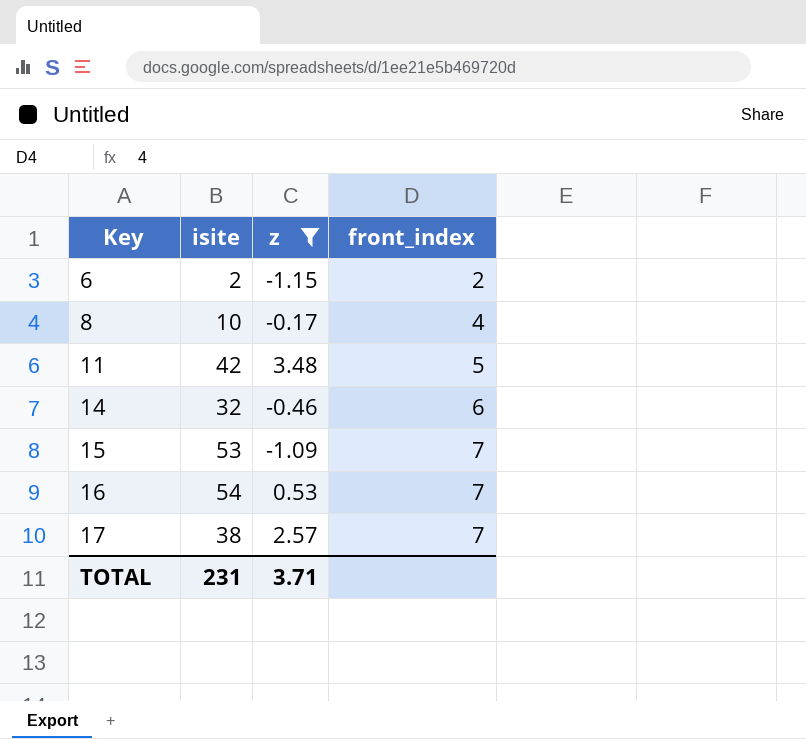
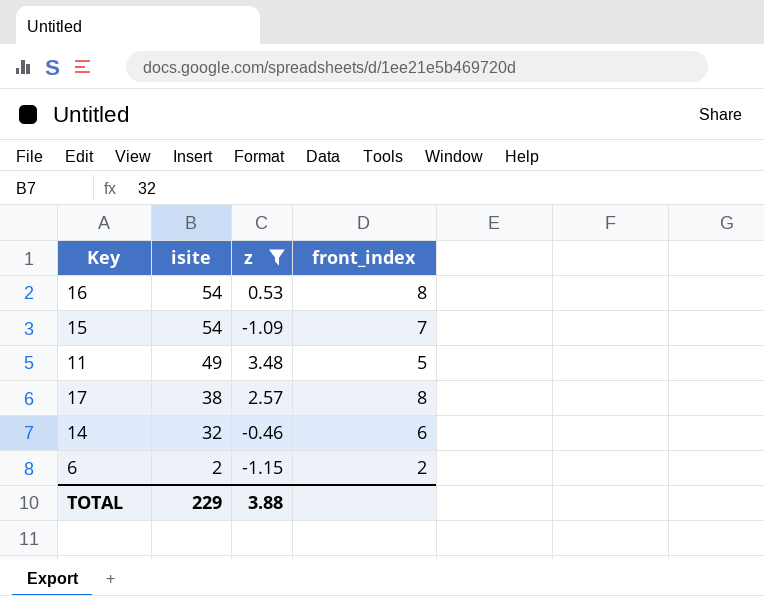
row order: Key ascending -> isite descending
row 8: 10 | -0.17 | 4 -> none
16 | front_index: 7 -> 8
15 | isite: 53 -> 54
11 | isite: 42 -> 49
17 | front_index: 7 -> 8
TOTAL | isite: 231 -> 229
TOTAL | z: 3.71 -> 3.88

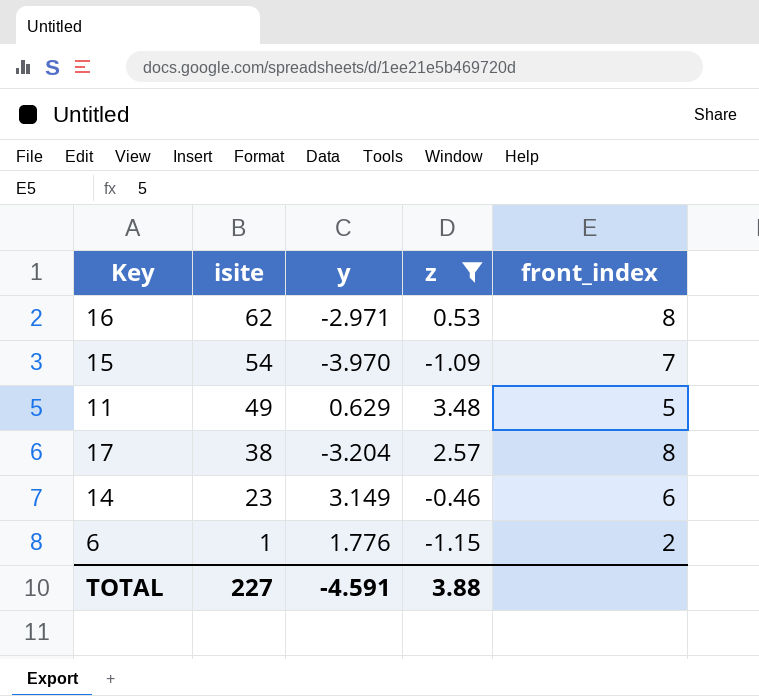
column y | position: none -> 3
16 | isite: 54 -> 62
14 | isite: 32 -> 23
6 | isite: 2 -> 1
TOTAL | isite: 229 -> 227

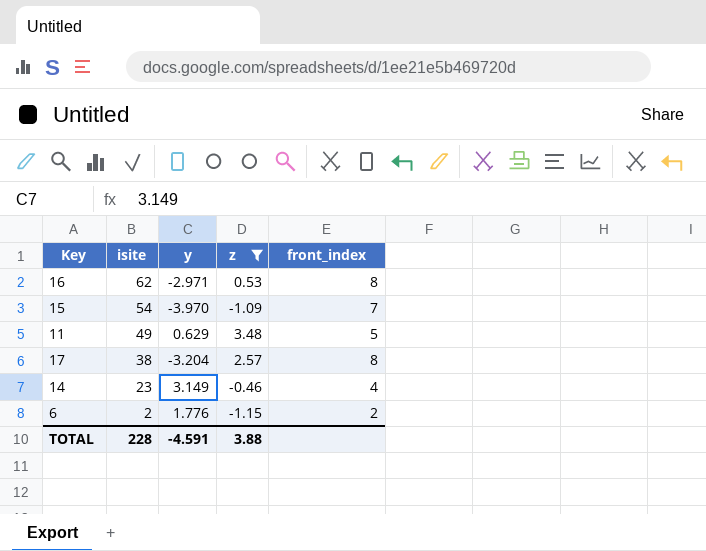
14 | front_index: 6 -> 4
6 | isite: 1 -> 2
TOTAL | isite: 227 -> 228

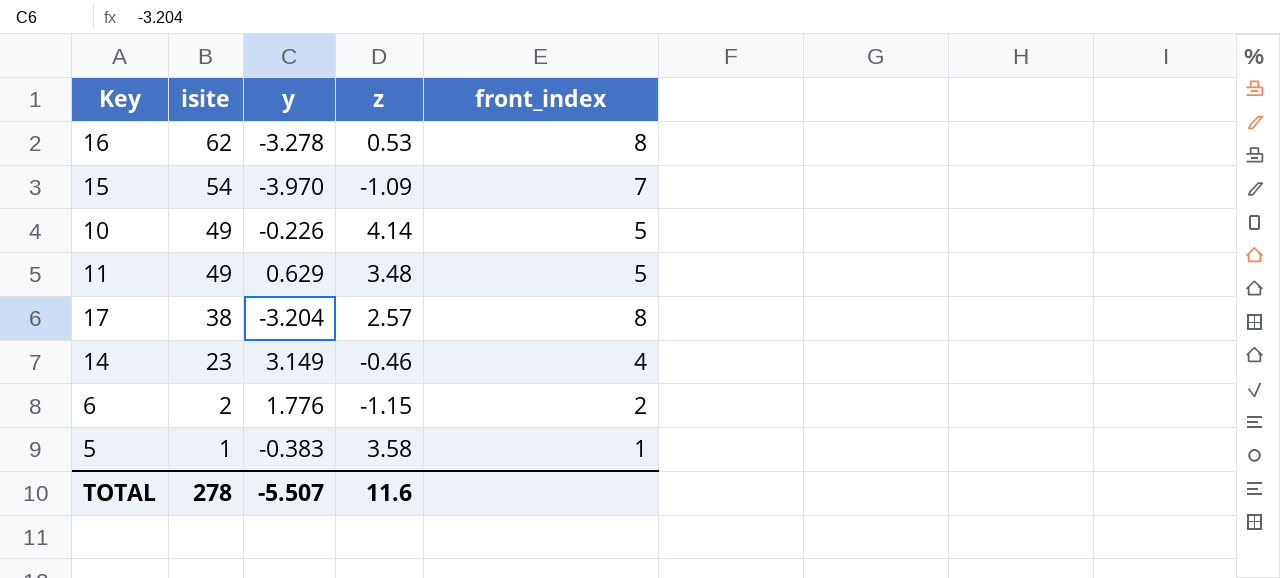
filter: z <= 3.48 -> none
16 | y: -2.971 -> -3.278
TOTAL | isite: 228 -> 278
TOTAL | y: -4.591 -> -5.507
TOTAL | z: 3.88 -> 11.6

